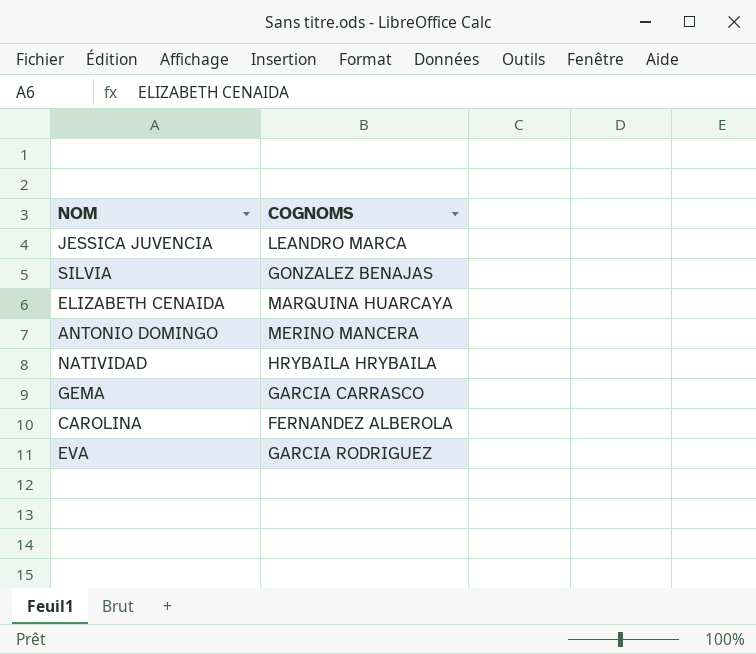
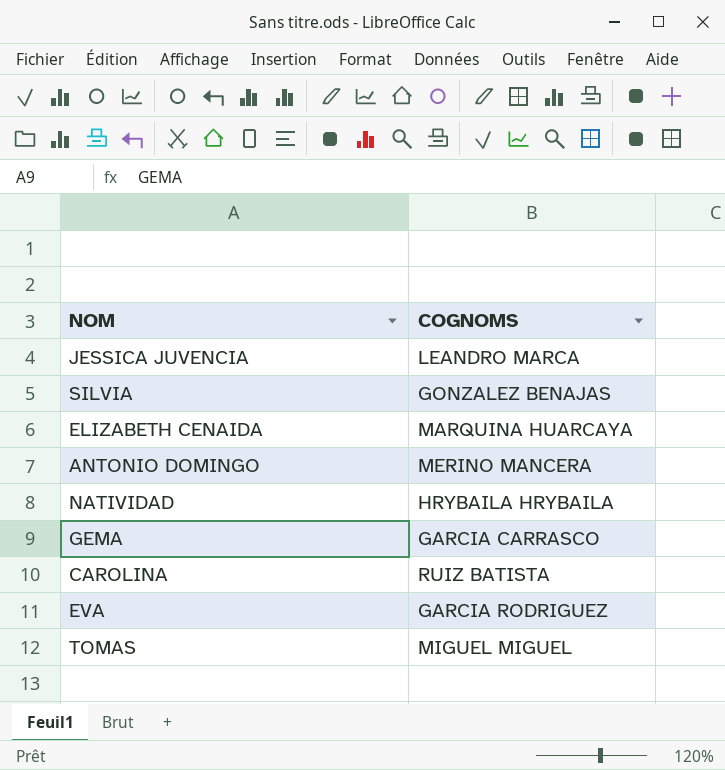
CAROLINA | COGNOMS: FERNANDEZ ALBEROLA -> RUIZ BATISTA
row TOMAS: none -> MIGUEL MIGUEL

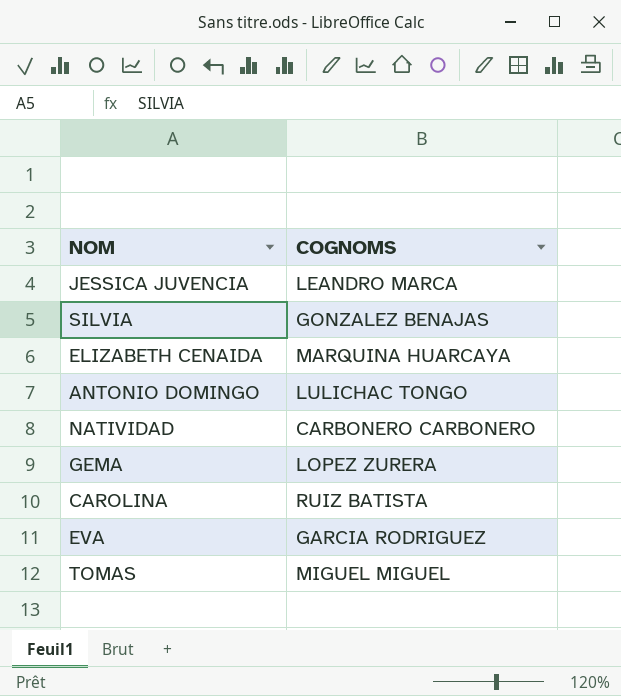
ANTONIO DOMINGO | COGNOMS: MERINO MANCERA -> LULICHAC TONGO
NATIVIDAD | COGNOMS: HRYBAILA HRYBAILA -> CARBONERO CARBONERO
GEMA | COGNOMS: GARCIA CARRASCO -> LOPEZ ZURERA

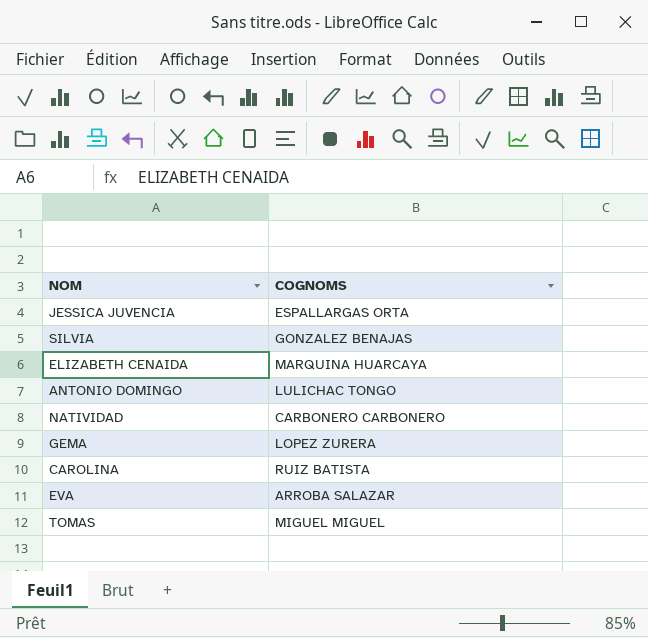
JESSICA JUVENCIA | COGNOMS: LEANDRO MARCA -> ESPALLARGAS ORTA
EVA | COGNOMS: GARCIA RODRIGUEZ -> ARROBA SALAZAR

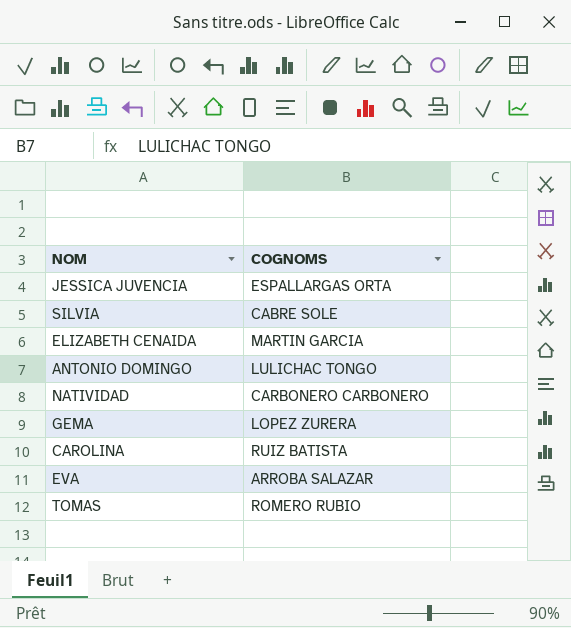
SILVIA | COGNOMS: GONZALEZ BENAJAS -> CABRE SOLE
ELIZABETH CENAIDA | COGNOMS: MARQUINA HUARCAYA -> MARTIN GARCIA
TOMAS | COGNOMS: MIGUEL MIGUEL -> ROMERO RUBIO

